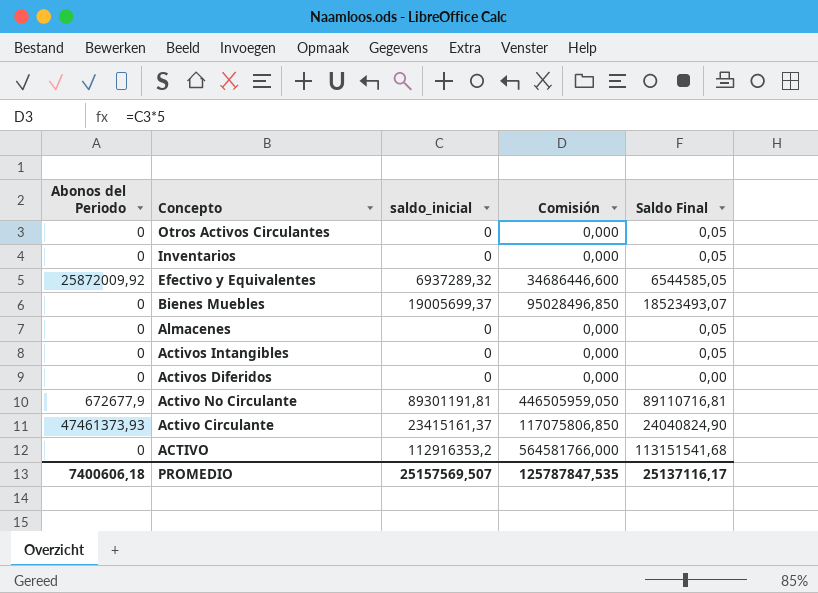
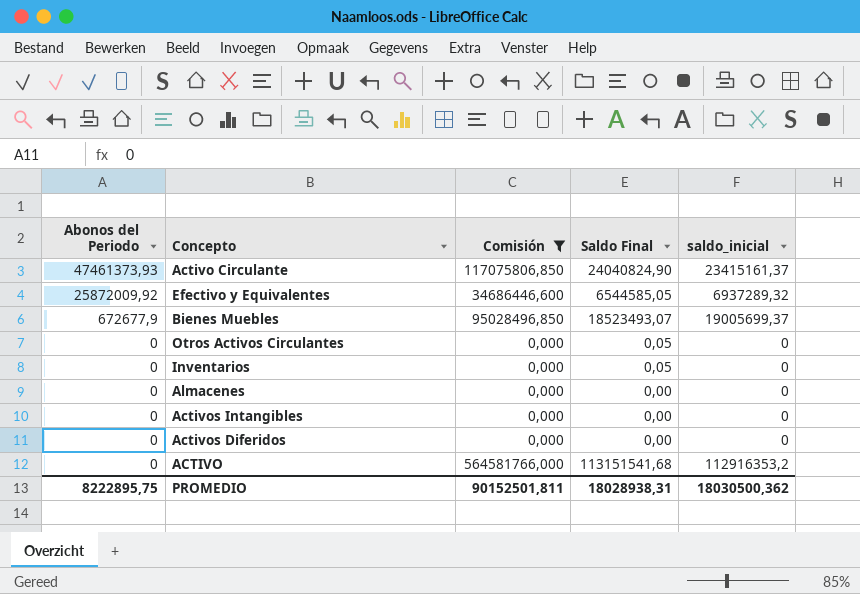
filter: none -> Comisión != 446505959,050
row order: Concepto descending -> Abonos del Periodo descending
column saldo_inicial | position: 3 -> 5
Bienes Muebles | Abonos del Periodo: 0 -> 672677,9
Almacenes | Saldo Final: 0,05 -> 0,00
Activos Intangibles | Saldo Final: 0,05 -> 0,00
PROMEDIO | Abonos del Periodo: 7400606,18 -> 8222895,75
PROMEDIO | Comisión: 125787847,535 -> 90152501,811
PROMEDIO | Saldo Final: 25137116,17 -> 18028938,31
PROMEDIO | saldo_inicial: 25157569,507 -> 18030500,362

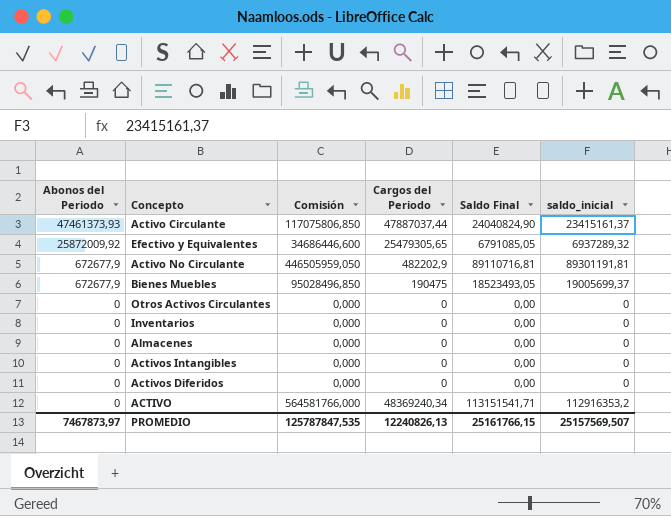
filter: Comisión != 446505959,050 -> none
column Cargos del Periodo | position: none -> 4
Efectivo y Equivalentes | Saldo Final: 6544585,05 -> 6791085,05
Bienes Muebles | Saldo Final: 18523493,07 -> 18523493,05
Otros Activos Circulantes | Saldo Final: 0,05 -> 0,00
Inventarios | Saldo Final: 0,05 -> 0,00
ACTIVO | Saldo Final: 113151541,68 -> 113151541,71
PROMEDIO | Abonos del Periodo: 8222895,75 -> 7467873,97
PROMEDIO | Comisión: 90152501,811 -> 125787847,535
PROMEDIO | Saldo Final: 18028938,31 -> 25161766,15
PROMEDIO | saldo_inicial: 18030500,362 -> 25157569,507

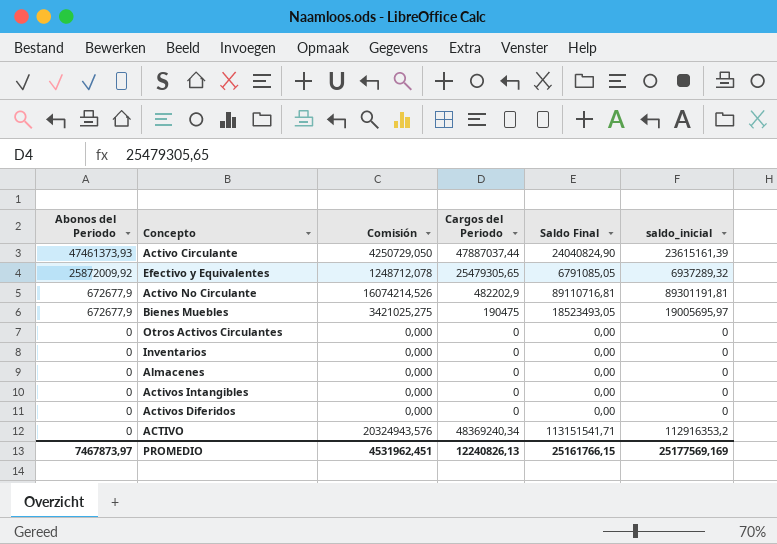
column Comisión | formula: [saldo_inicial] * 5 -> [saldo_inicial] * 0,18
Activo Circulante | saldo_inicial: 23415161,37 -> 23615161,39
Bienes Muebles | saldo_inicial: 19005699,37 -> 19005695,97
PROMEDIO | Comisión: 125787847,535 -> 4531962,451
PROMEDIO | saldo_inicial: 25157569,507 -> 25177569,169

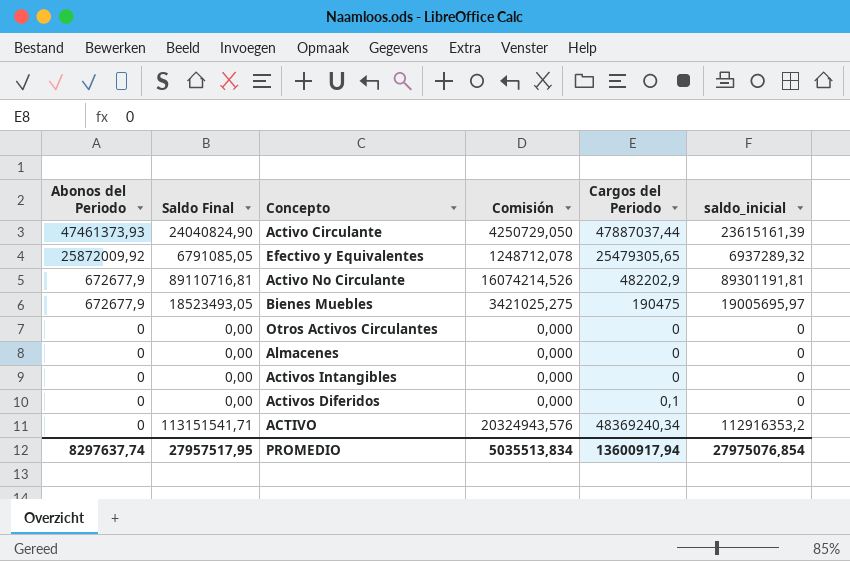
column Saldo Final | position: 5 -> 2
row Inventarios: 0 | 0,000 | 0 | 0,00 | 0 -> none
Activos Diferidos | Cargos del Periodo: 0 -> 0,1
PROMEDIO | Abonos del Periodo: 7467873,97 -> 8297637,74
PROMEDIO | Saldo Final: 25161766,15 -> 27957517,95
PROMEDIO | Comisión: 4531962,451 -> 5035513,834
PROMEDIO | Cargos del Periodo: 12240826,13 -> 13600917,94
PROMEDIO | saldo_inicial: 25177569,169 -> 27975076,854

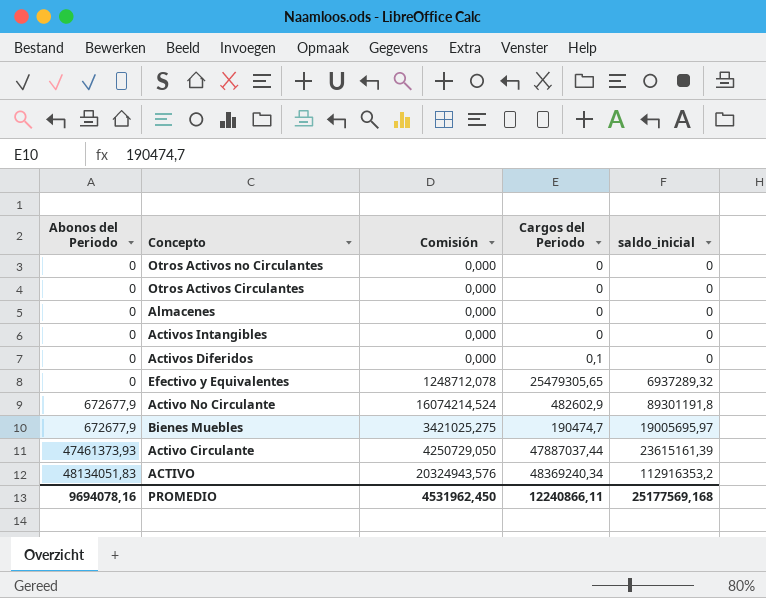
row order: Abonos del Periodo descending -> Abonos del Periodo ascending
column Saldo Final | position: 2 -> none
row Otros Activos no Circulantes: none -> 0 | 0,000 | 0 | 0
Efectivo y Equivalentes | Abonos del Periodo: 25872009,92 -> 0
Activo No Circulante | Comisión: 16074214,526 -> 16074214,524
Activo No Circulante | Cargos del Periodo: 482202,9 -> 482602,9
Activo No Circulante | saldo_inicial: 89301191,81 -> 89301191,8
Bienes Muebles | Cargos del Periodo: 190475 -> 190474,7
ACTIVO | Abonos del Periodo: 0 -> 48134051,83
PROMEDIO | Abonos del Periodo: 8297637,74 -> 9694078,16
PROMEDIO | Comisión: 5035513,834 -> 4531962,450
PROMEDIO | Cargos del Periodo: 13600917,94 -> 12240866,11
PROMEDIO | saldo_inicial: 27975076,854 -> 25177569,168

